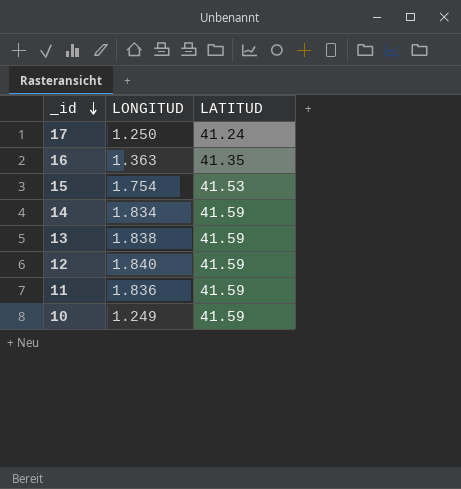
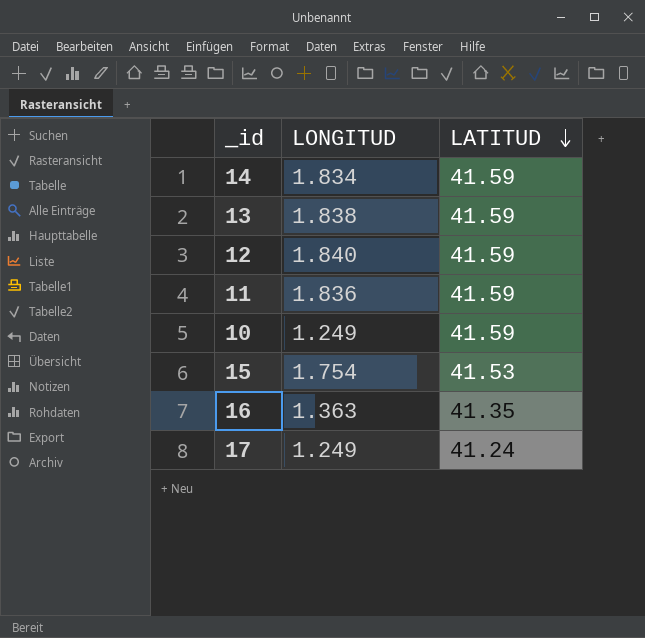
row order: _id descending -> LATITUD descending
17 | LONGITUD: 1.250 -> 1.249

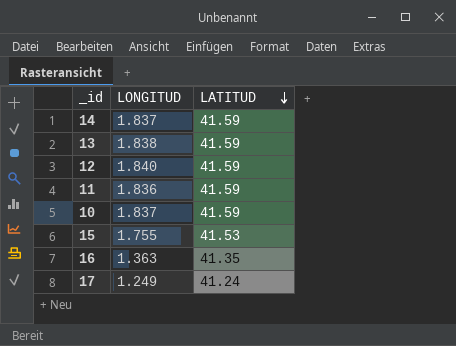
14 | LONGITUD: 1.834 -> 1.837
10 | LONGITUD: 1.249 -> 1.837
15 | LONGITUD: 1.754 -> 1.755

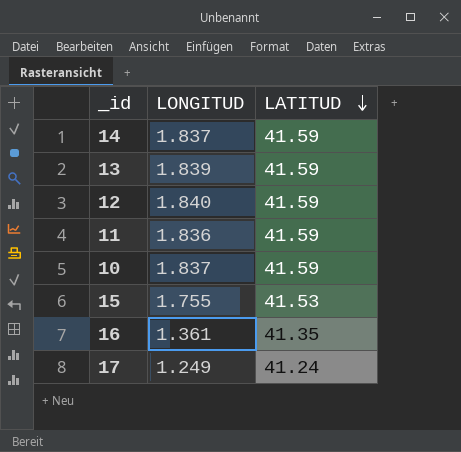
13 | LONGITUD: 1.838 -> 1.839
16 | LONGITUD: 1.363 -> 1.361

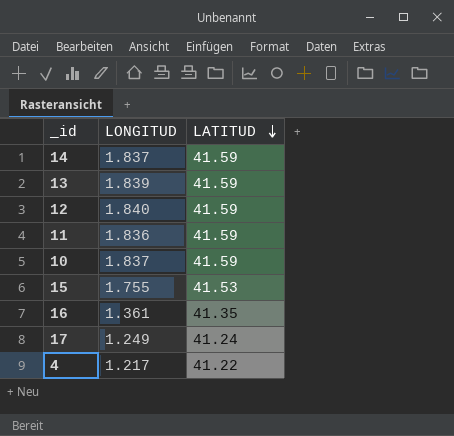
row 4: none -> 1.217 | 41.22

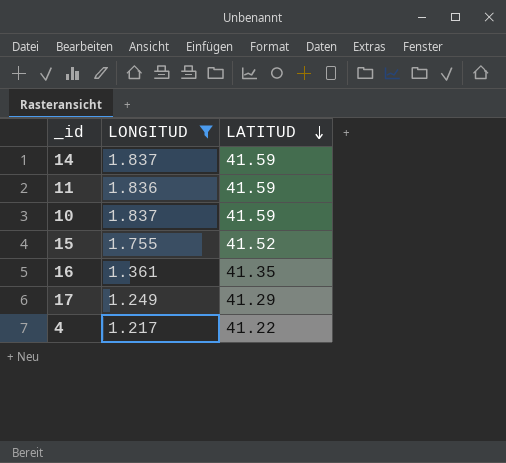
filter: none -> LONGITUD <= 1.837
15 | LATITUD: 41.53 -> 41.52
17 | LATITUD: 41.24 -> 41.29

